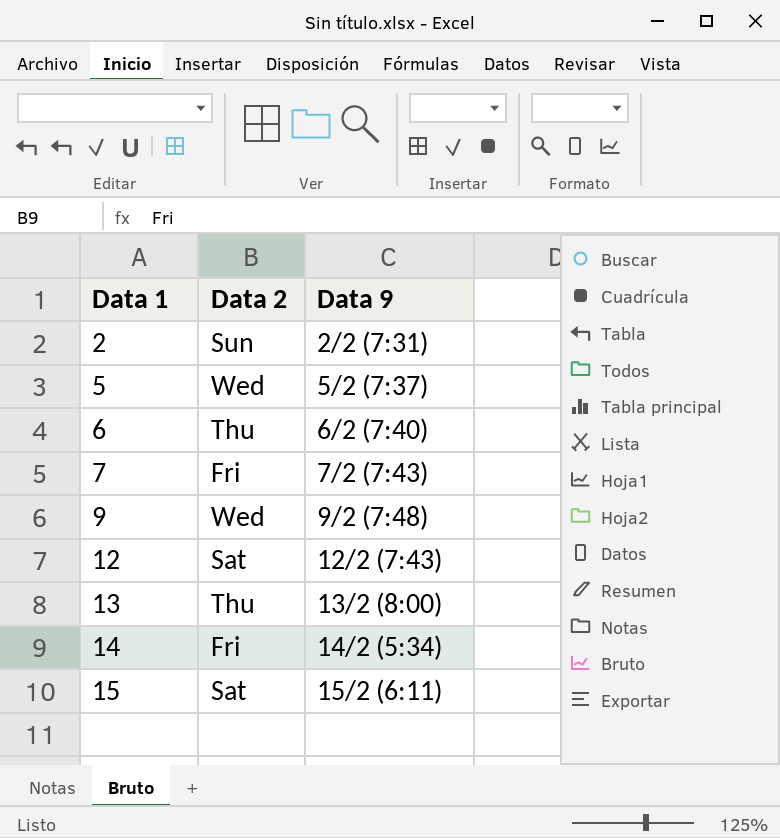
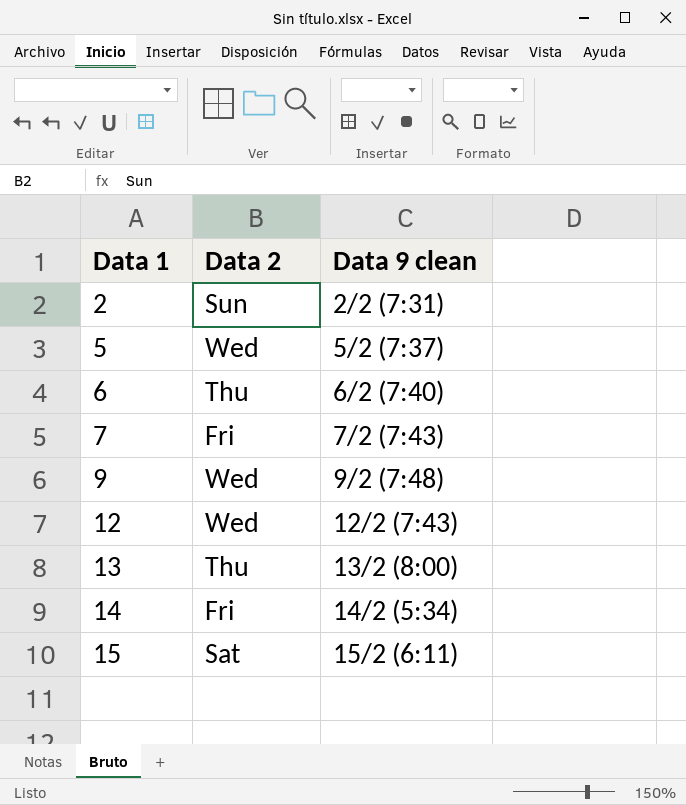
column name: Data 9 -> Data 9 clean
12 | Data 2: Sat -> Wed

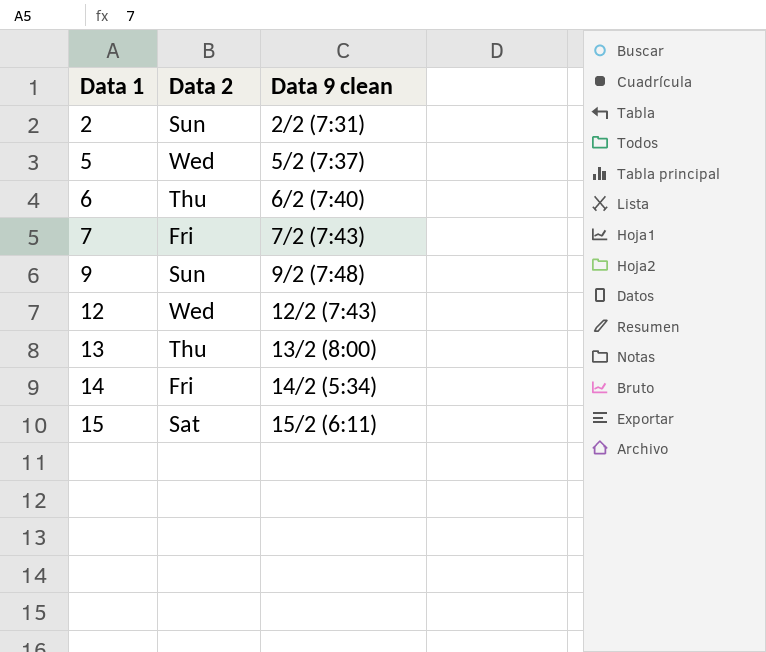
9 | Data 2: Wed -> Sun

